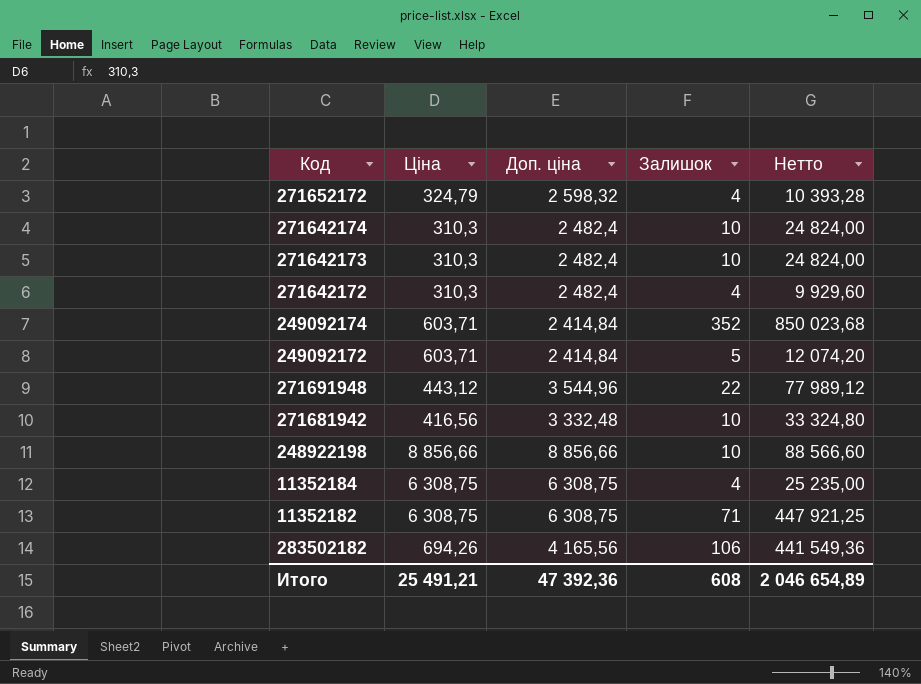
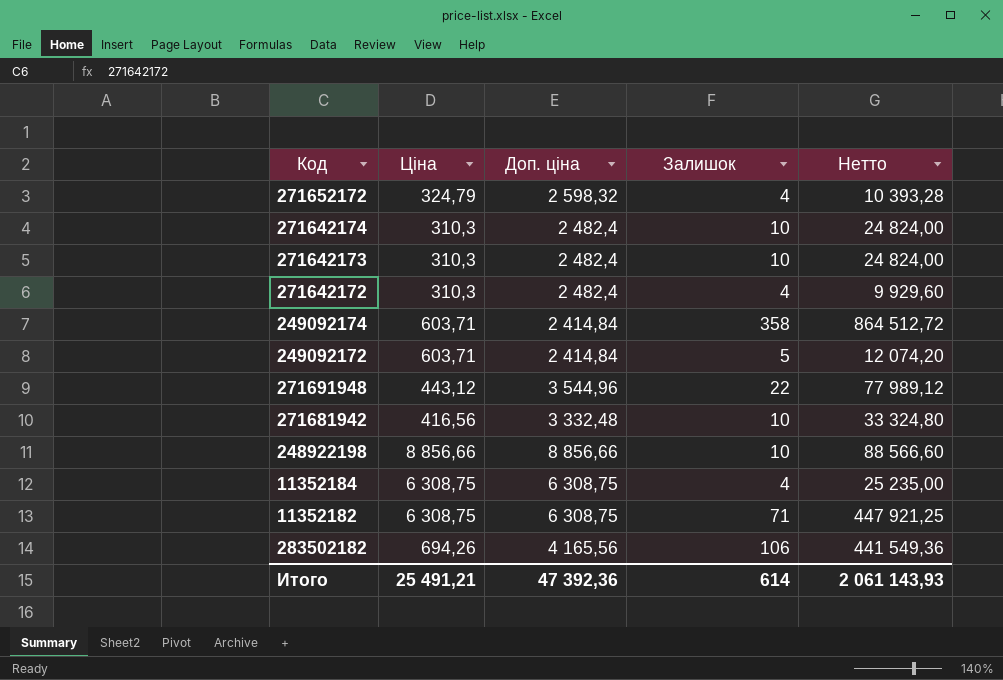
249092174 | Залишок: 352 -> 358
249092174 | Нетто: 850 023,68 -> 864 512,72
Итого | Залишок: 608 -> 614
Итого | Нетто: 2 046 654,89 -> 2 061 143,93

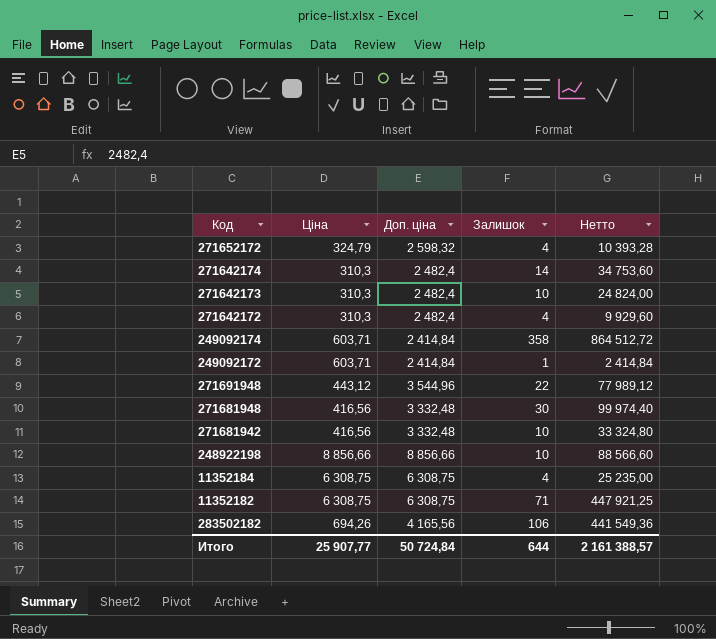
271642174 | Залишок: 10 -> 14
271642174 | Нетто: 24 824,00 -> 34 753,60
249092172 | Залишок: 5 -> 1
249092172 | Нетто: 12 074,20 -> 2 414,84
row 271681948: none -> 416,56 | 3 332,48 | 30 | 99 974,40
Итого | Ціна: 25 491,21 -> 25 907,77
Итого | Доп. ціна: 47 392,36 -> 50 724,84
Итого | Залишок: 614 -> 644
Итого | Нетто: 2 061 143,93 -> 2 161 388,57

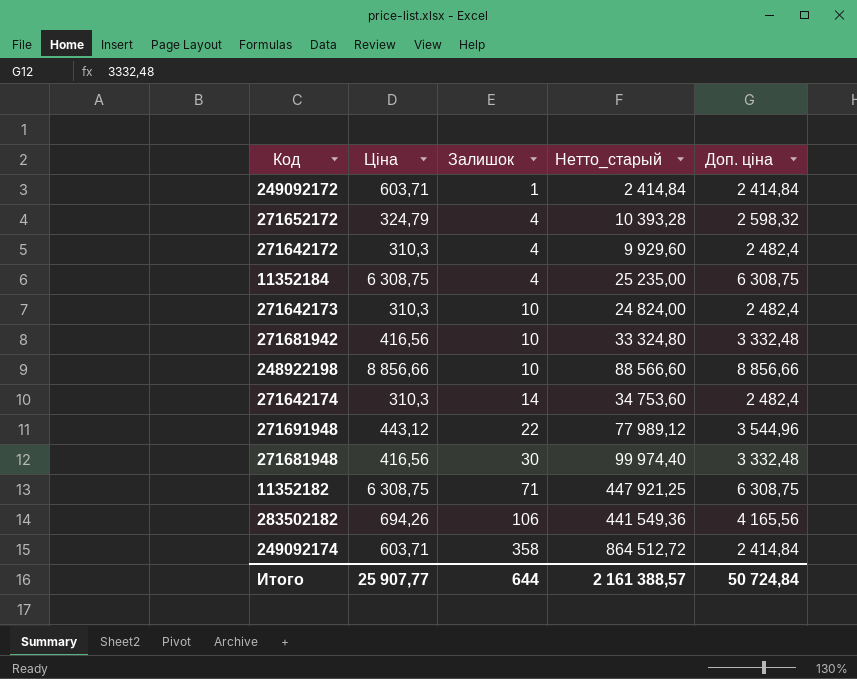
row order: none -> Залишок ascending
column name: Нетто -> Нетто_старый
column Доп. ціна | position: 3 -> 5

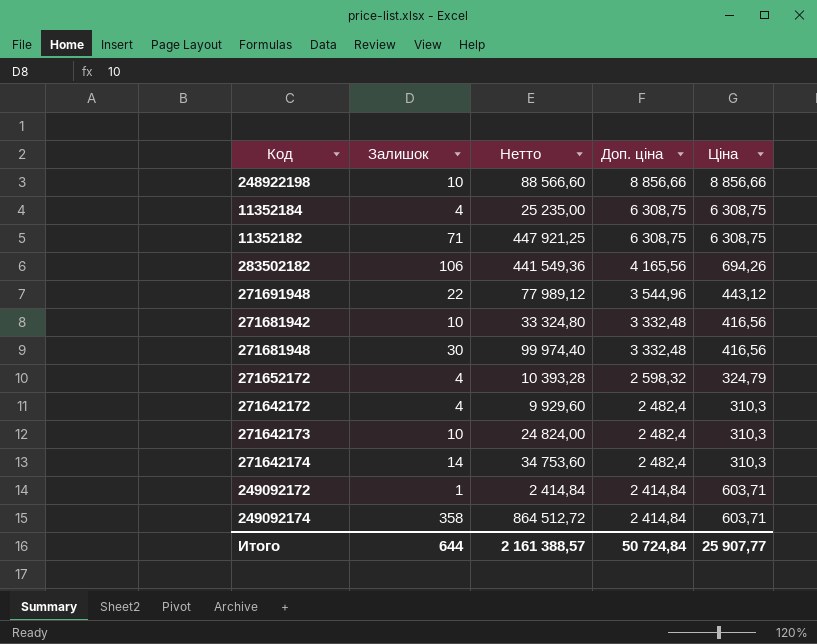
row order: Залишок ascending -> Доп. ціна descending
column name: Нетто_старый -> Нетто
column Ціна | position: 2 -> 5

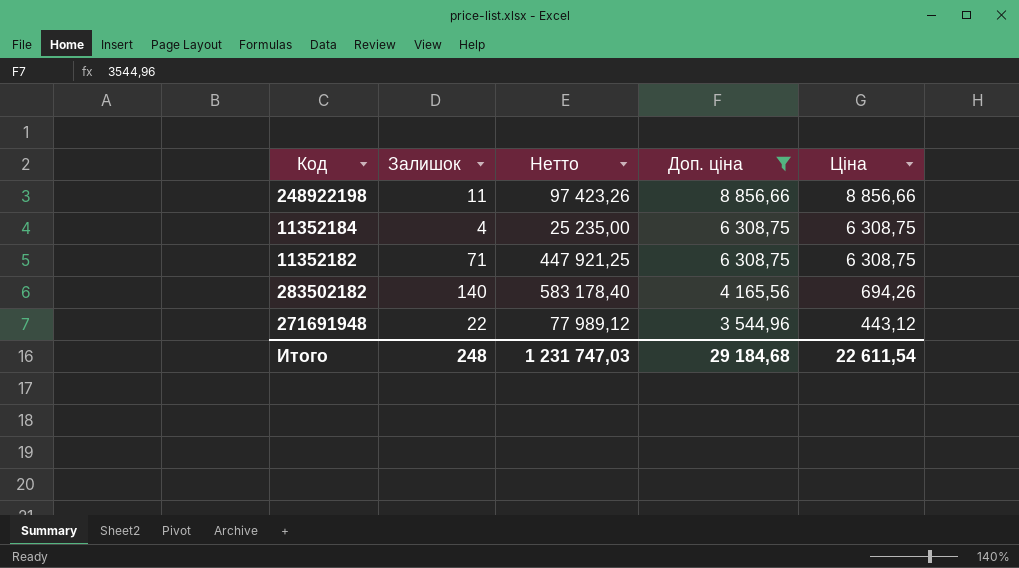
filter: none -> Доп. ціна >= 3 544,96
248922198 | Залишок: 10 -> 11
248922198 | Нетто: 88 566,60 -> 97 423,26
283502182 | Залишок: 106 -> 140
283502182 | Нетто: 441 549,36 -> 583 178,40
Итого | Залишок: 644 -> 248
Итого | Нетто: 2 161 388,57 -> 1 231 747,03
Итого | Доп. ціна: 50 724,84 -> 29 184,68
Итого | Ціна: 25 907,77 -> 22 611,54

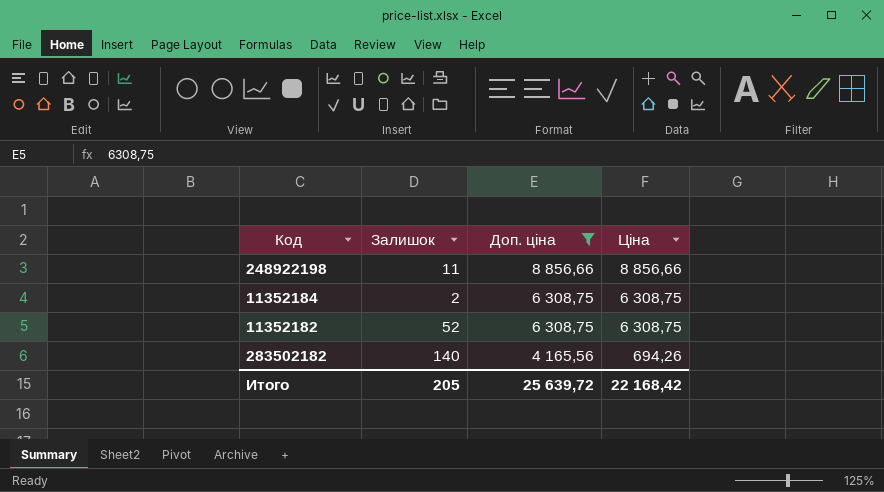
column Нетто | formula: [Залишок] * [Доп. ціна] -> none
row 271691948: 22 | 77 989,12 | 3 544,96 | 443,12 -> none
11352184 | Залишок: 4 -> 2
11352182 | Залишок: 71 -> 52
Итого | Залишок: 248 -> 205
Итого | Доп. ціна: 29 184,68 -> 25 639,72
Итого | Ціна: 22 611,54 -> 22 168,42

